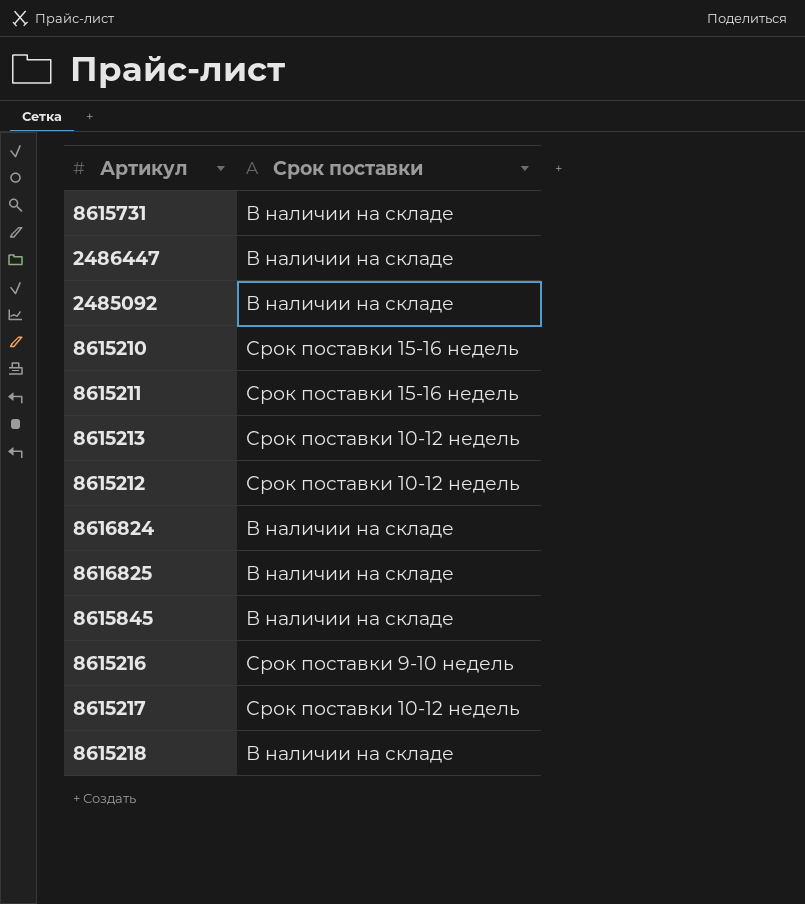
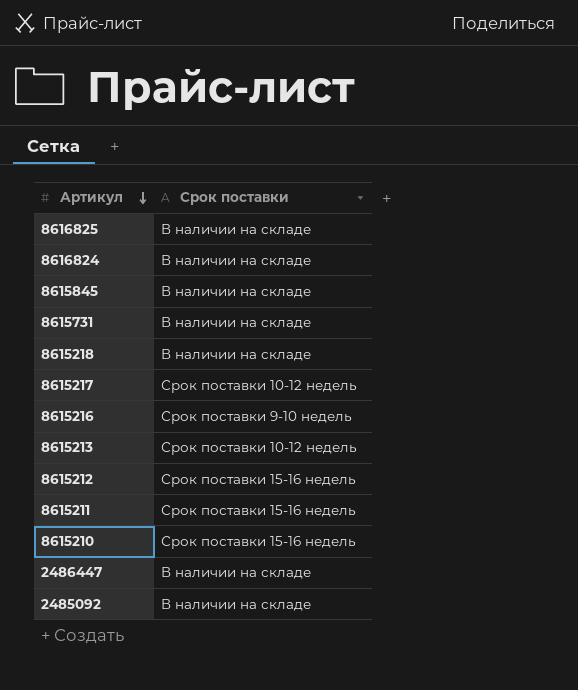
row order: none -> Артикул descending
8615212 | Срок поставки: Срок поставки 10-12 недель -> Срок поставки 15-16 недель

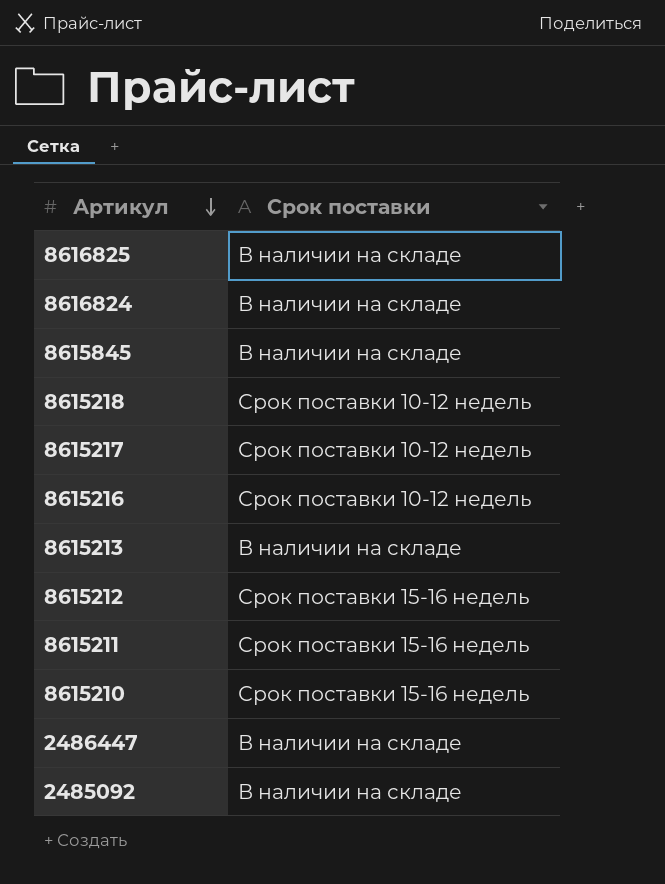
row 8615731: В наличии на складе -> none
8615218 | Срок поставки: В наличии на складе -> Срок поставки 10-12 недель
8615216 | Срок поставки: Срок поставки 9-10 недель -> Срок поставки 10-12 недель
8615213 | Срок поставки: Срок поставки 10-12 недель -> В наличии на складе

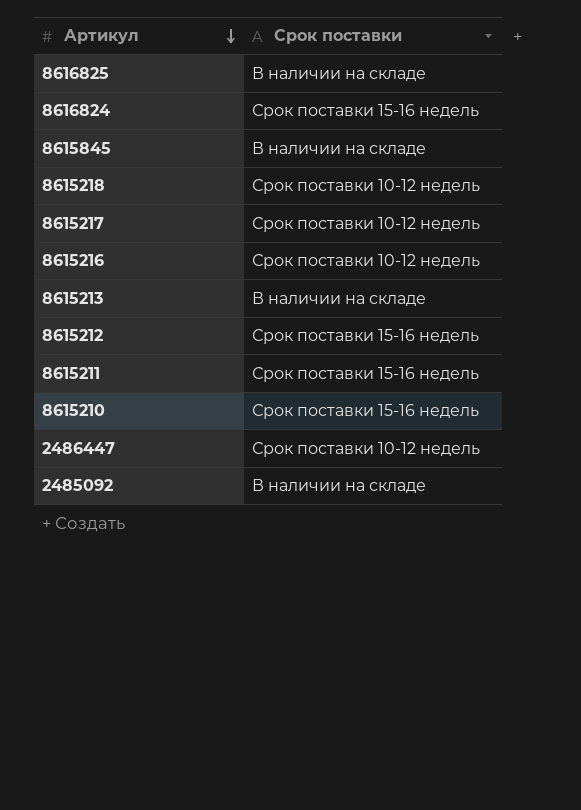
8616824 | Срок поставки: В наличии на складе -> Срок поставки 15-16 недель
2486447 | Срок поставки: В наличии на складе -> Срок поставки 10-12 недель

